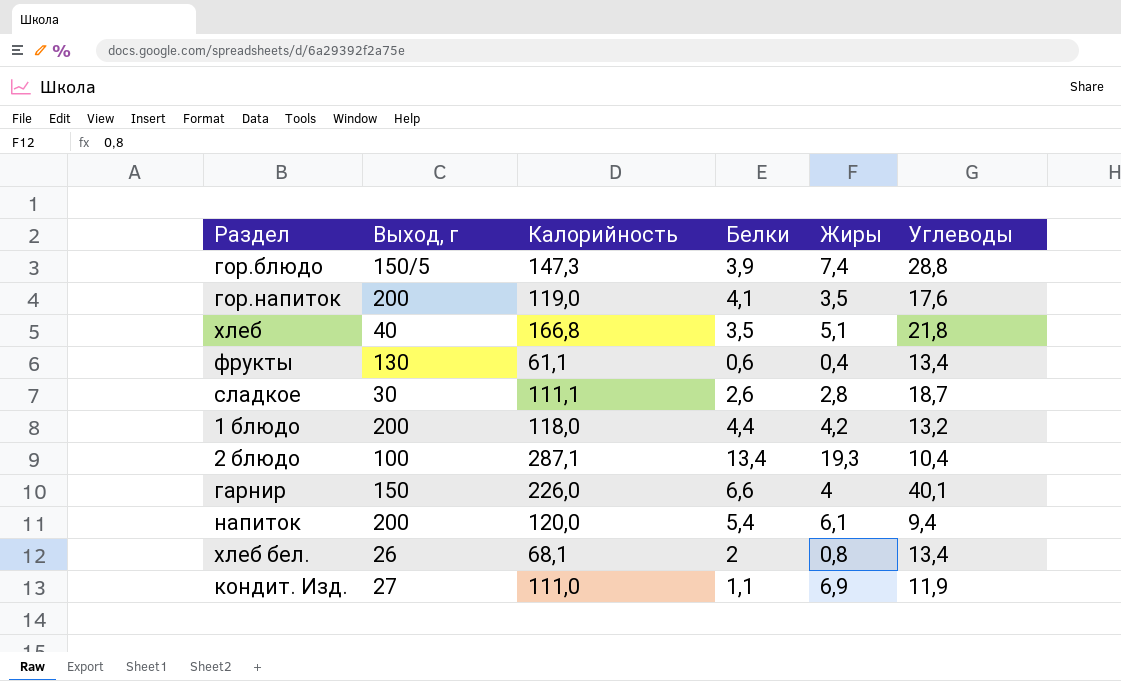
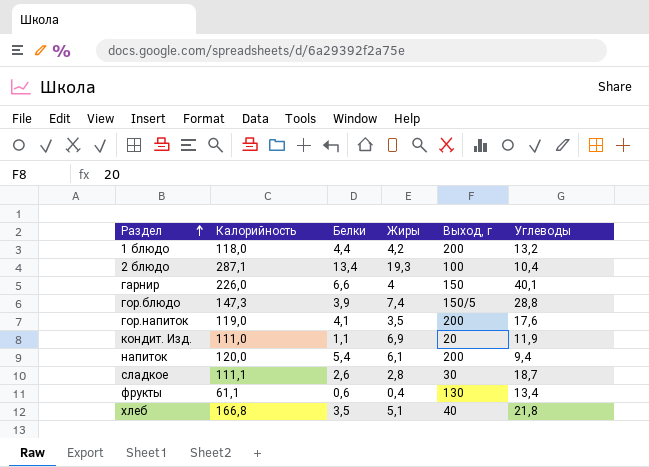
row order: none -> Раздел ascending
column Выход, г | position: 2 -> 5
row хлеб бел.: 26 | 68,1 | 2 | 0,8 | 13,4 -> none
кондит. Изд. | Выход, г: 27 -> 20

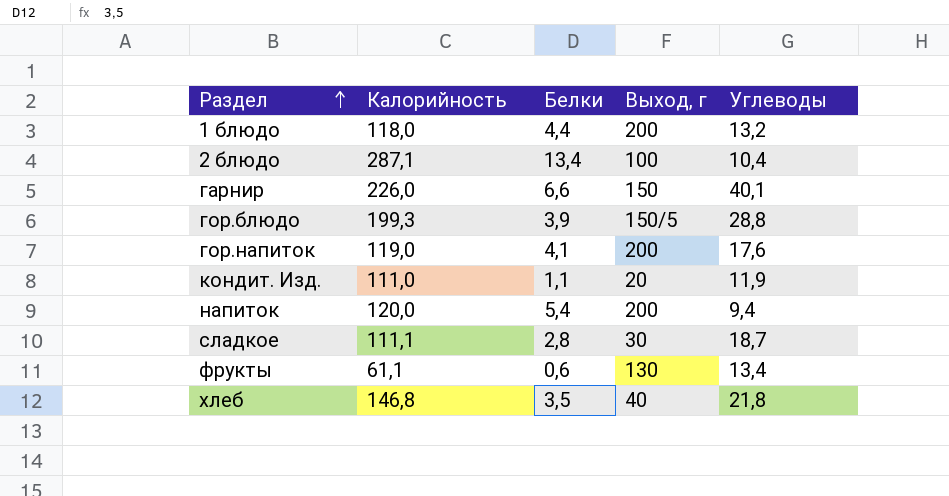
column Жиры | position: 4 -> none
гор.блюдо | Калорийность: 147,3 -> 199,3
сладкое | Белки: 2,6 -> 2,8
хлеб | Калорийность: 166,8 -> 146,8

